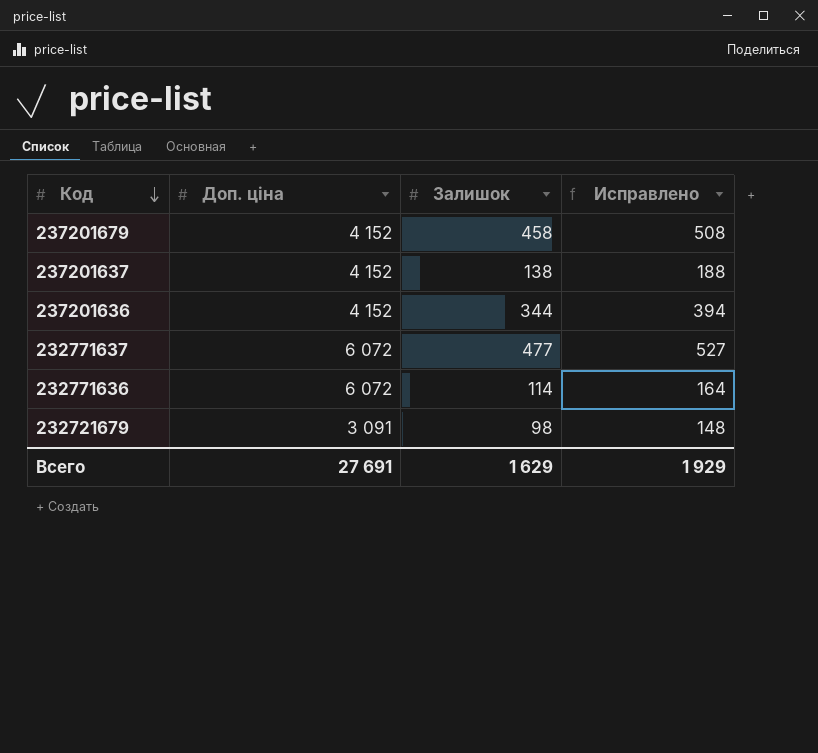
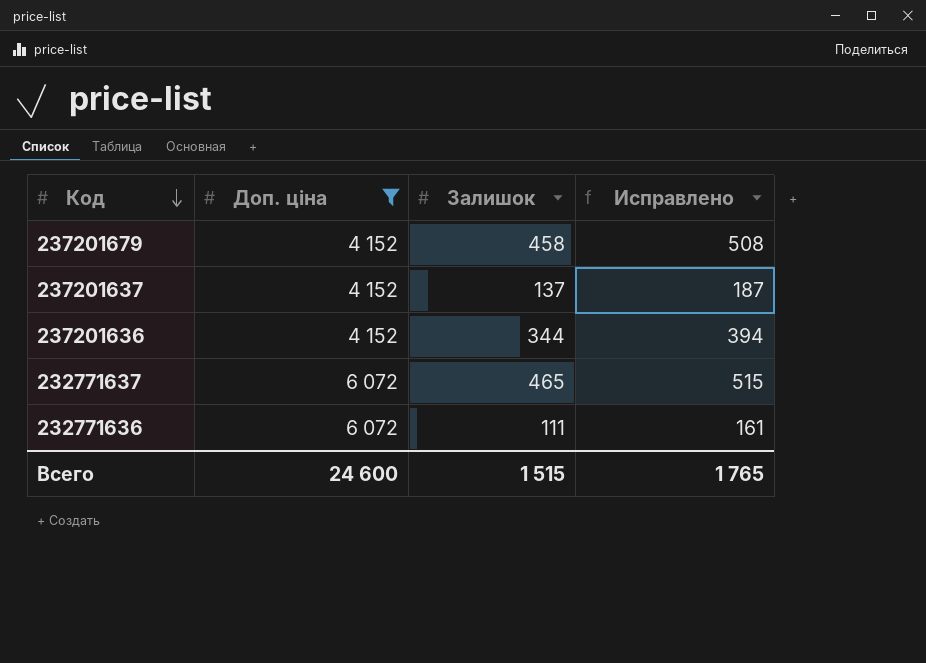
filter: none -> Доп. ціна != 3 091
237201637 | Залишок: 138 -> 137
237201637 | Исправлено: 188 -> 187
232771637 | Залишок: 477 -> 465
232771637 | Исправлено: 527 -> 515
232771636 | Залишок: 114 -> 111
232771636 | Исправлено: 164 -> 161
Всего | Доп. ціна: 27 691 -> 24 600
Всего | Залишок: 1 629 -> 1 515
Всего | Исправлено: 1 929 -> 1 765

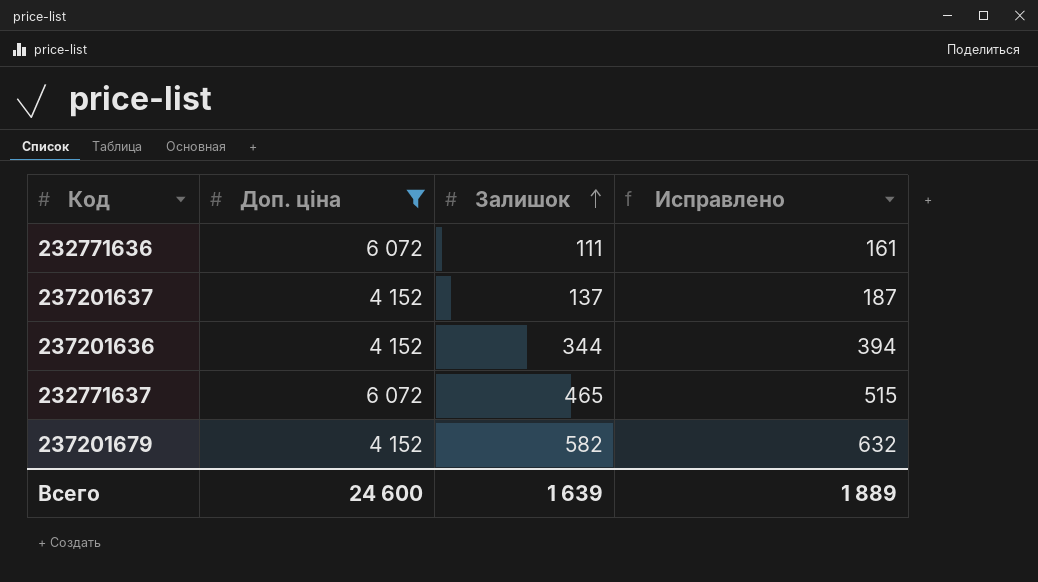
row order: Код descending -> Залишок ascending
237201679 | Залишок: 458 -> 582
237201679 | Исправлено: 508 -> 632
Всего | Залишок: 1 515 -> 1 639
Всего | Исправлено: 1 765 -> 1 889

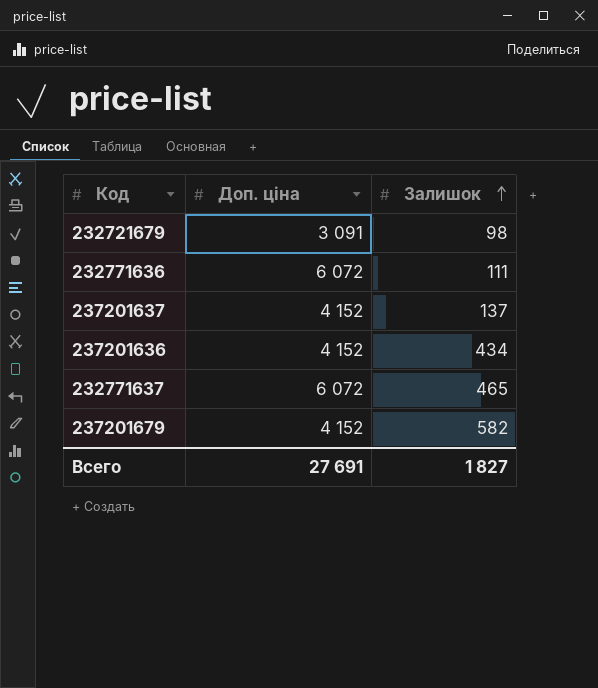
filter: Доп. ціна != 3 091 -> none
column Исправлено | formula: [Залишок] + 50 -> none
237201636 | Залишок: 344 -> 434
Всего | Доп. ціна: 24 600 -> 27 691
Всего | Залишок: 1 639 -> 1 827

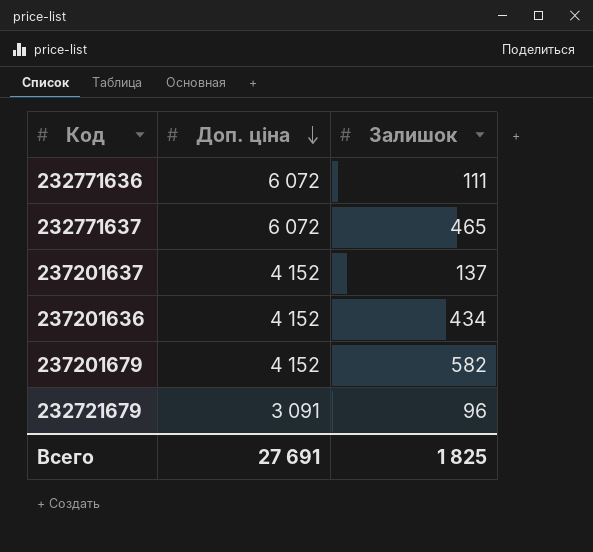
row order: Залишок ascending -> Доп. ціна descending
232721679 | Залишок: 98 -> 96
Всего | Залишок: 1 827 -> 1 825

